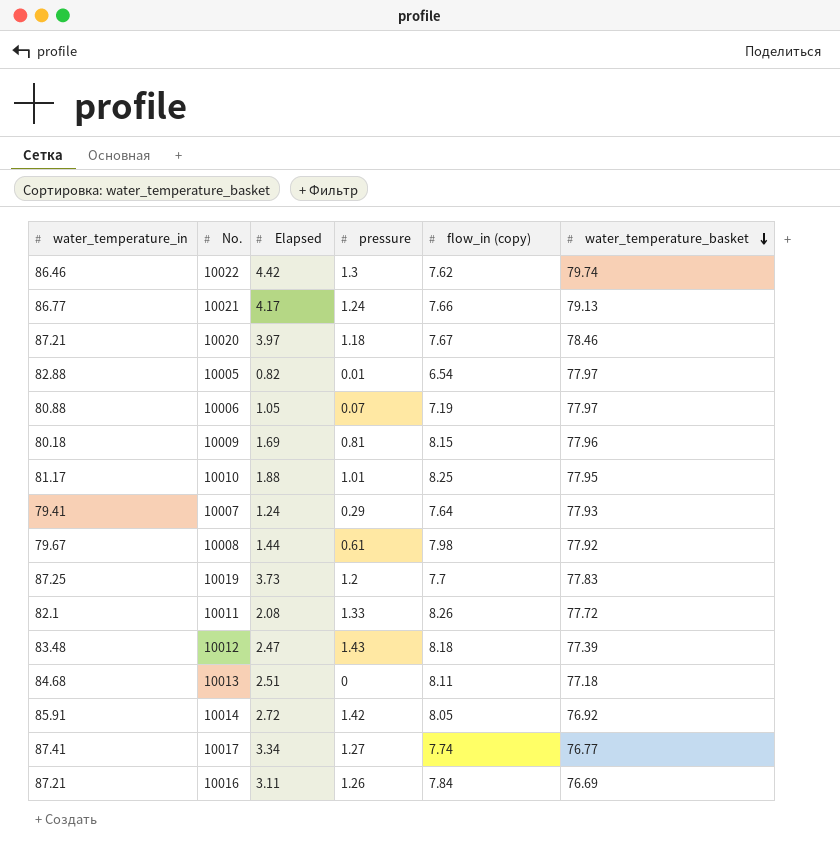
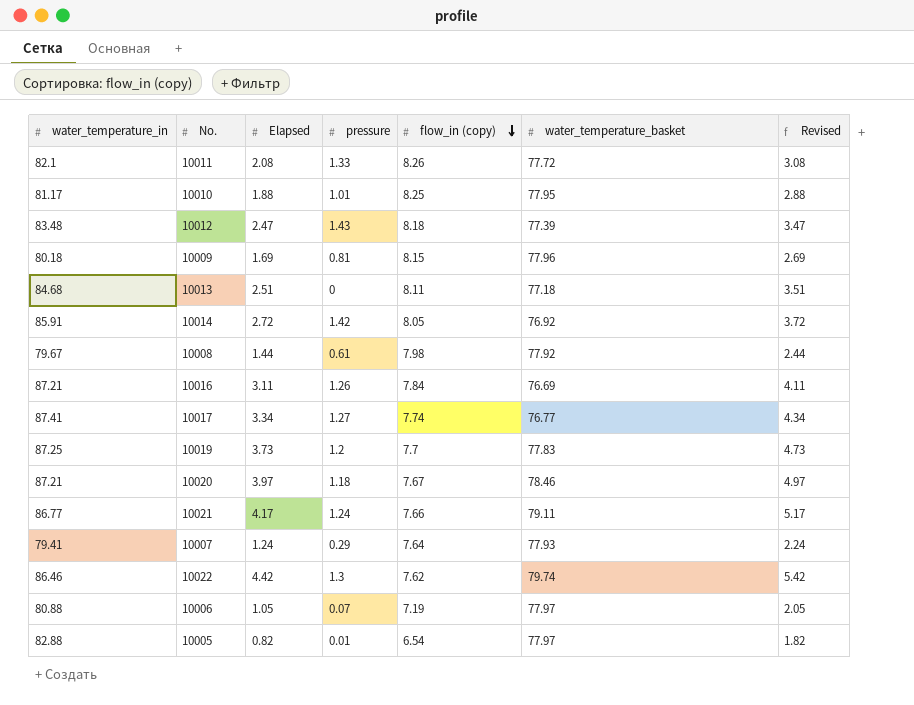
row order: water_temperature_basket descending -> flow_in (copy) descending
column Revised | formula: none -> [Elapsed] + 1
10021 | water_temperature_basket: 79.13 -> 79.11

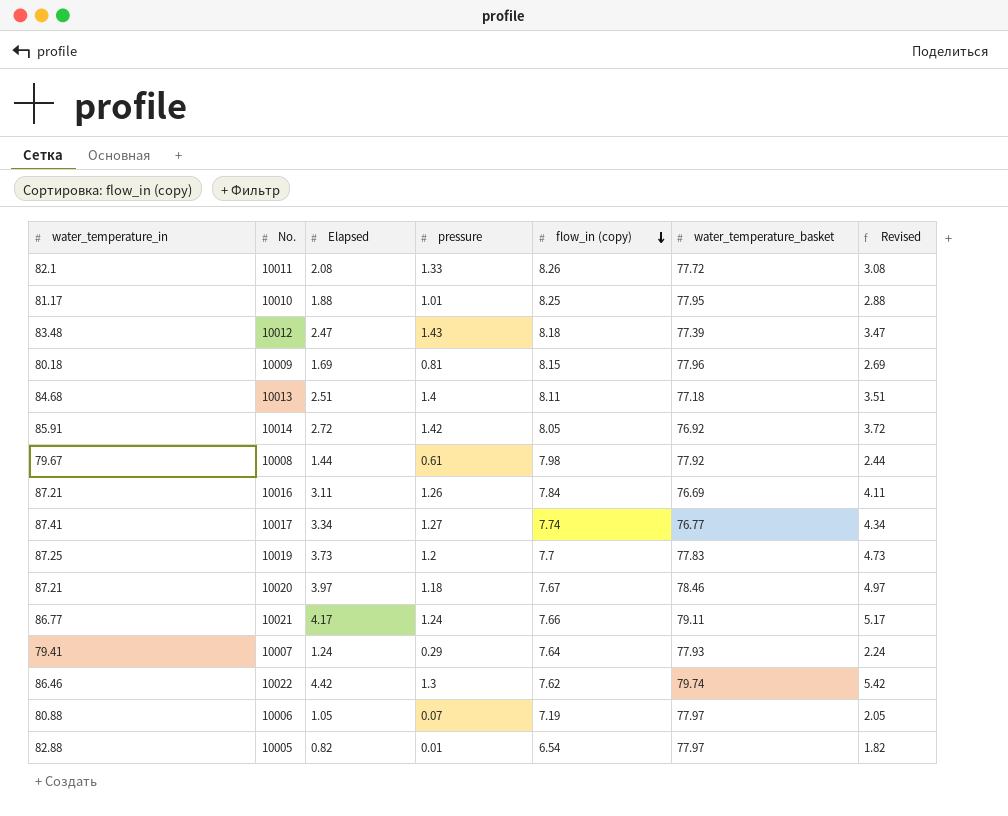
10013 | pressure: 0 -> 1.4

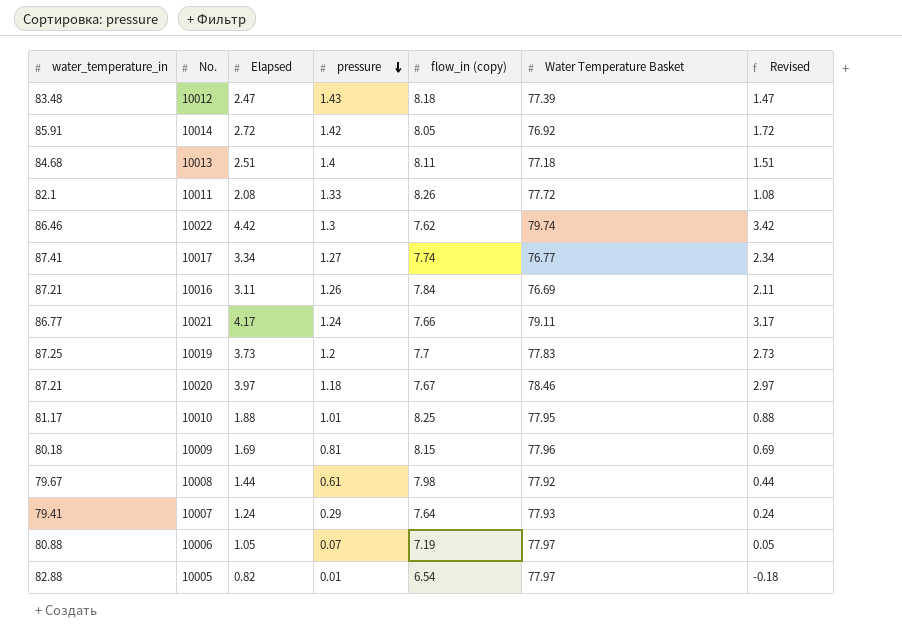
row order: flow_in (copy) descending -> pressure descending
column name: water_temperature_basket -> Water Temperature Basket
column Revised | formula: [Elapsed] + 1 -> [Elapsed] - 1

